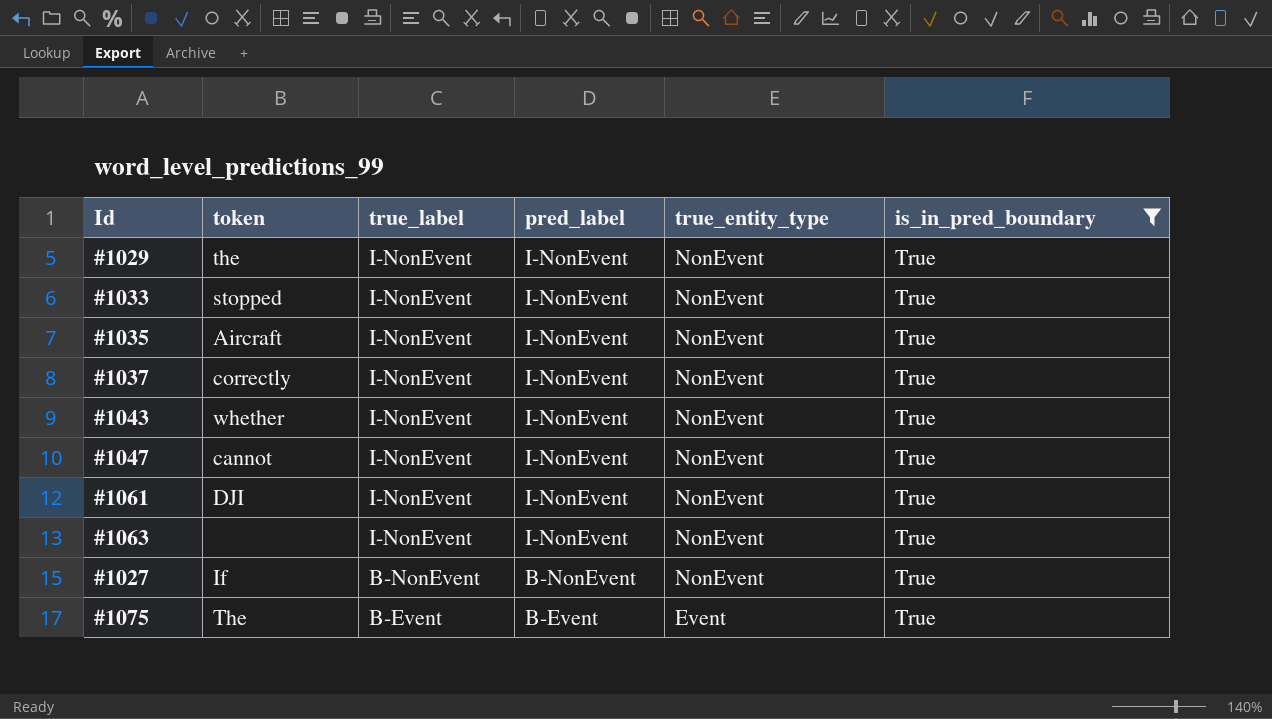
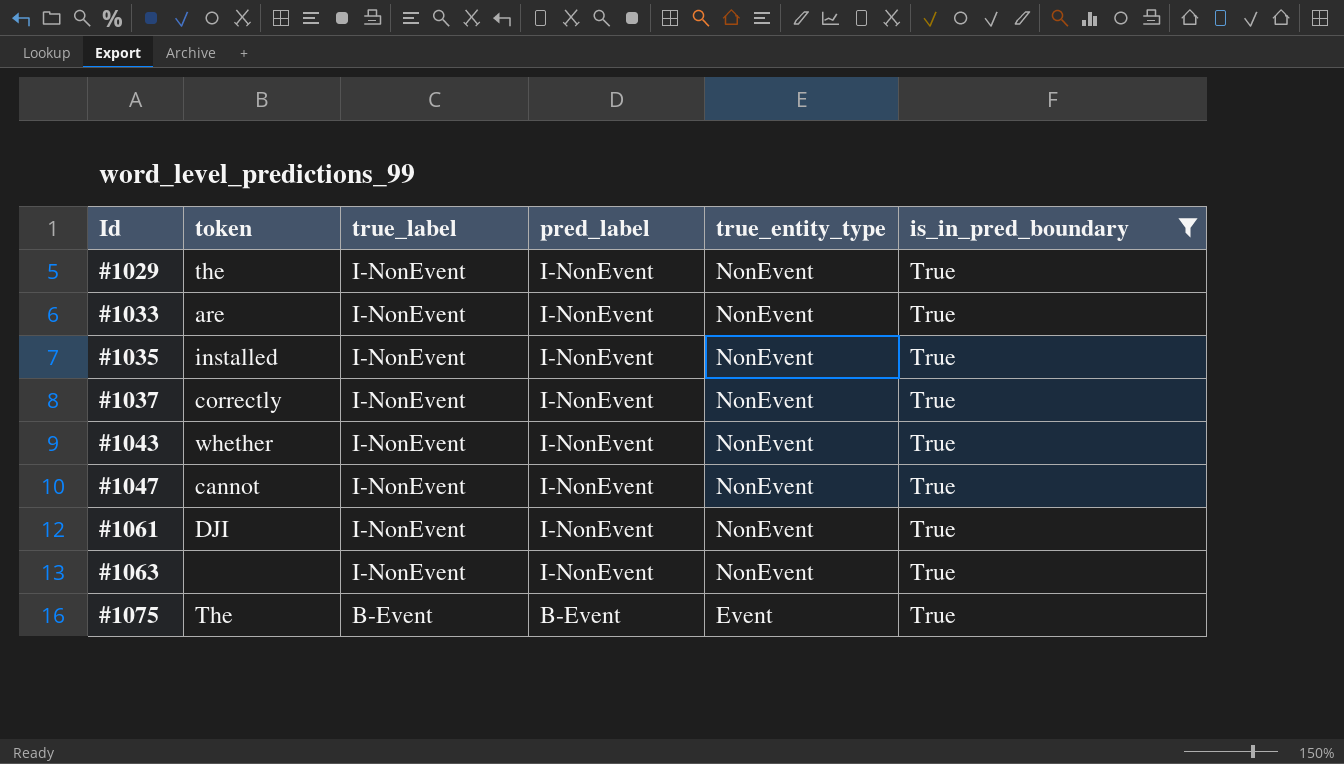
row #1027: If | B-NonEvent | B-NonEvent | NonEvent | True -> none
#1033 | token: stopped -> are
#1035 | token: Aircraft -> installed

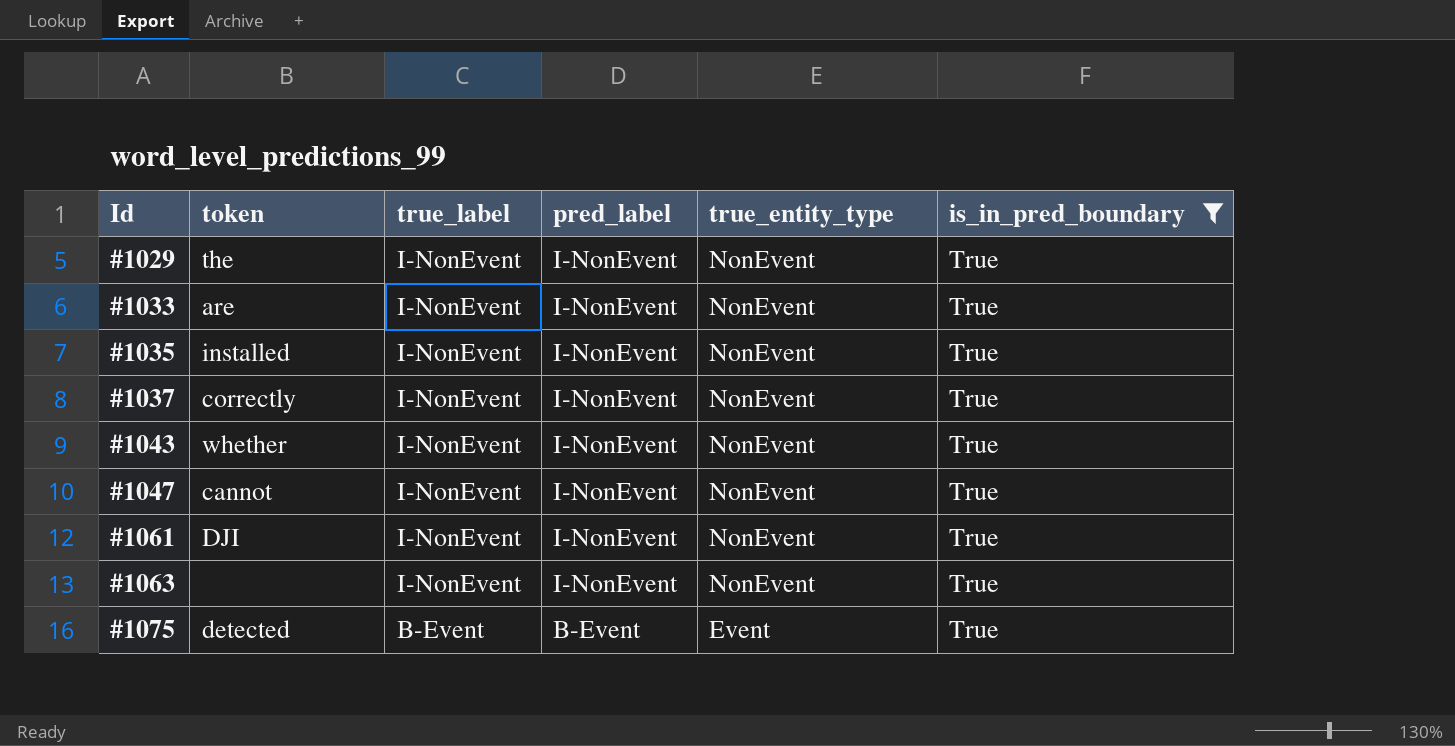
#1075 | token: The -> detected

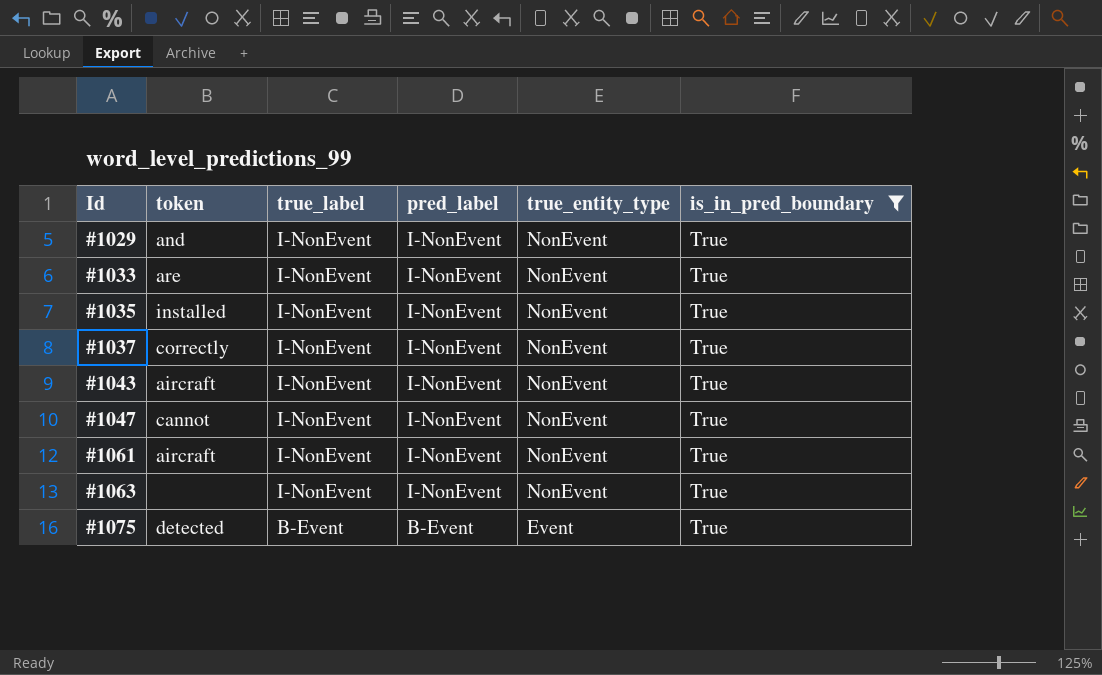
#1029 | token: the -> and
#1043 | token: whether -> aircraft
#1061 | token: DJI -> aircraft

